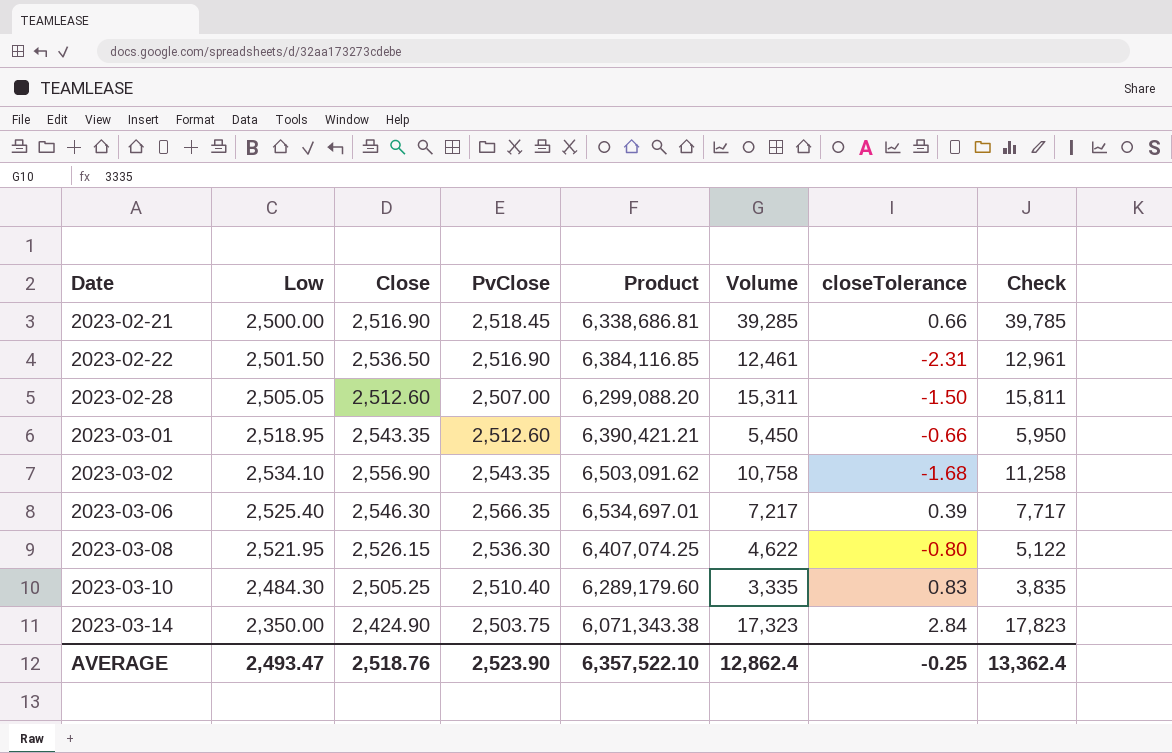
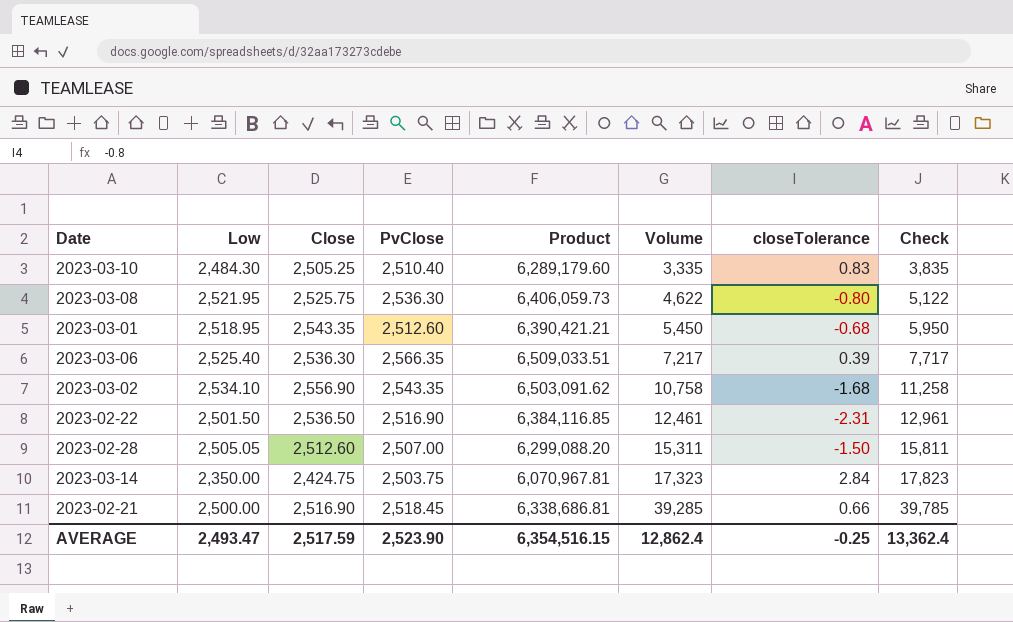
row order: Date ascending -> Volume ascending
2023-03-08 | Close: 2,526.15 -> 2,525.75
2023-03-08 | Product: 6,407,074.25 -> 6,406,059.73
2023-03-01 | closeTolerance: -0.66 -> -0.68
2023-03-06 | Close: 2,546.30 -> 2,536.30
2023-03-06 | Product: 6,534,697.01 -> 6,509,033.51
2023-03-14 | Close: 2,424.90 -> 2,424.75
2023-03-14 | Product: 6,071,343.38 -> 6,070,967.81
AVERAGE | Close: 2,518.76 -> 2,517.59
AVERAGE | Product: 6,357,522.10 -> 6,354,516.15

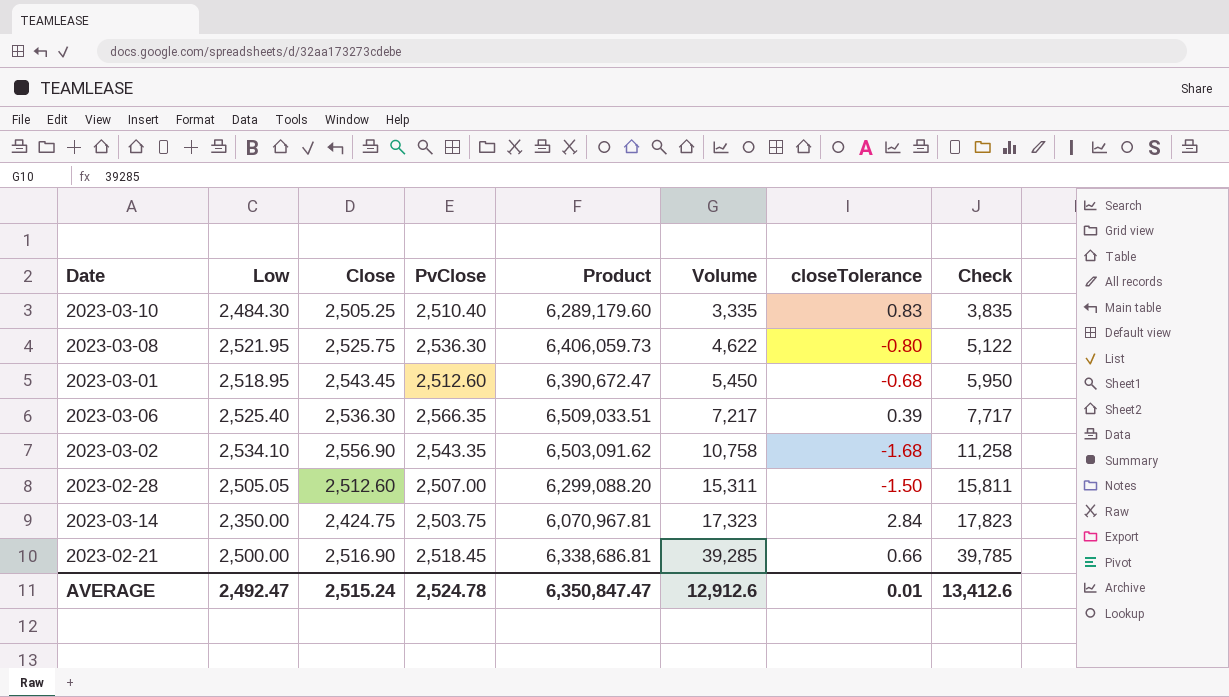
row 2023-02-22: 2,501.50 | 2,536.50 | 2,516.90 | 6,384,116.85 | 12,461 | -2.31 | 12,961 -> none
2023-03-01 | Close: 2,543.35 -> 2,543.45
2023-03-01 | Product: 6,390,421.21 -> 6,390,672.47
AVERAGE | Low: 2,493.47 -> 2,492.47
AVERAGE | Close: 2,517.59 -> 2,515.24
AVERAGE | PvClose: 2,523.90 -> 2,524.78
AVERAGE | Product: 6,354,516.15 -> 6,350,847.47
AVERAGE | Volume: 12,862.4 -> 12,912.6
AVERAGE | closeTolerance: -0.25 -> 0.01
AVERAGE | Check: 13,362.4 -> 13,412.6

